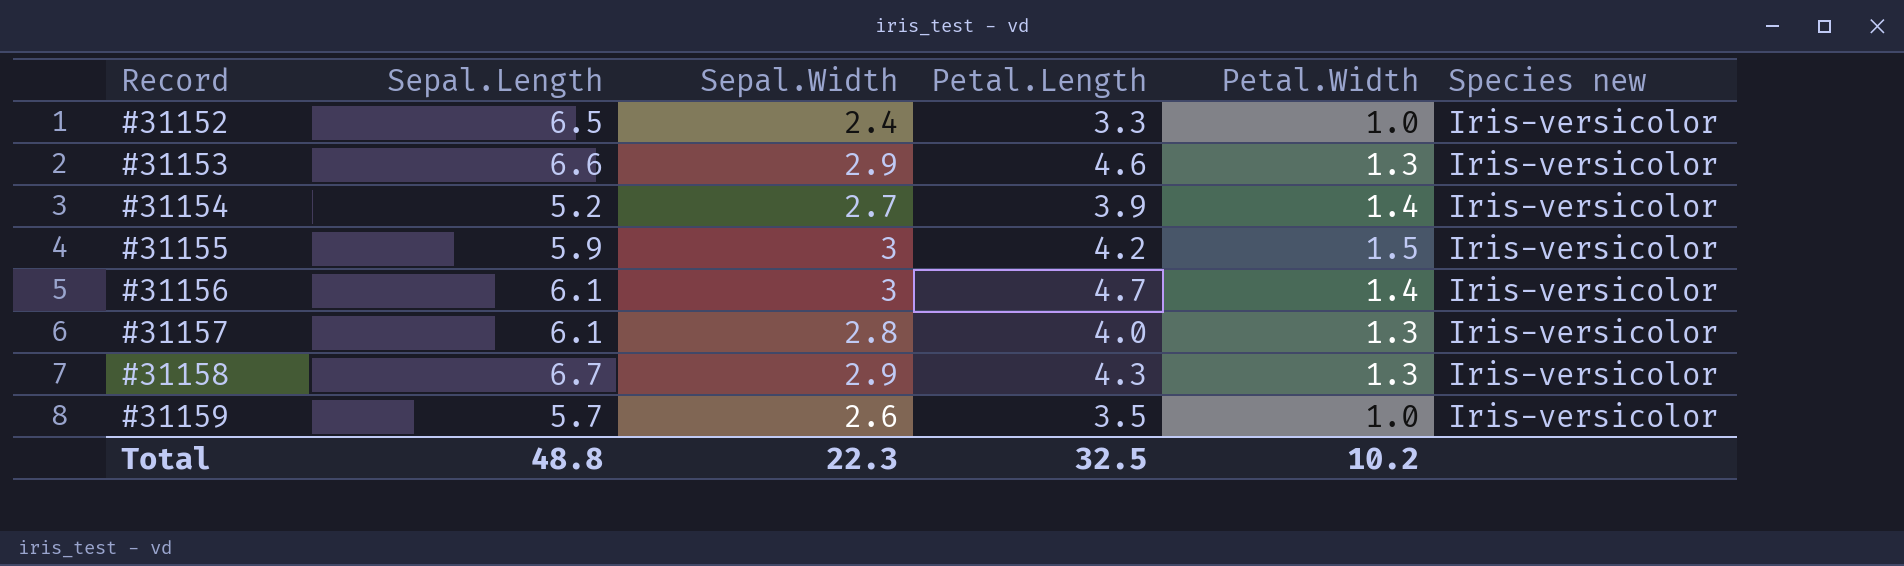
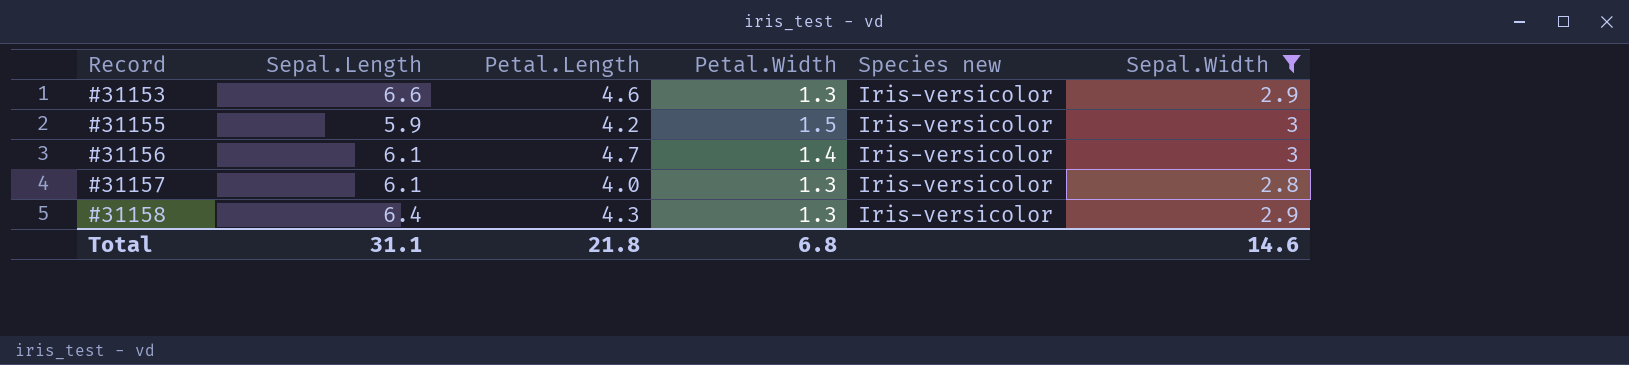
filter: none -> Sepal.Width >= 2.8
column Sepal.Width | position: 3 -> 6
#31158 | Sepal.Length: 6.7 -> 6.4
Total | Sepal.Length: 48.8 -> 31.1
Total | Petal.Length: 32.5 -> 21.8
Total | Petal.Width: 10.2 -> 6.8
Total | Sepal.Width: 22.3 -> 14.6

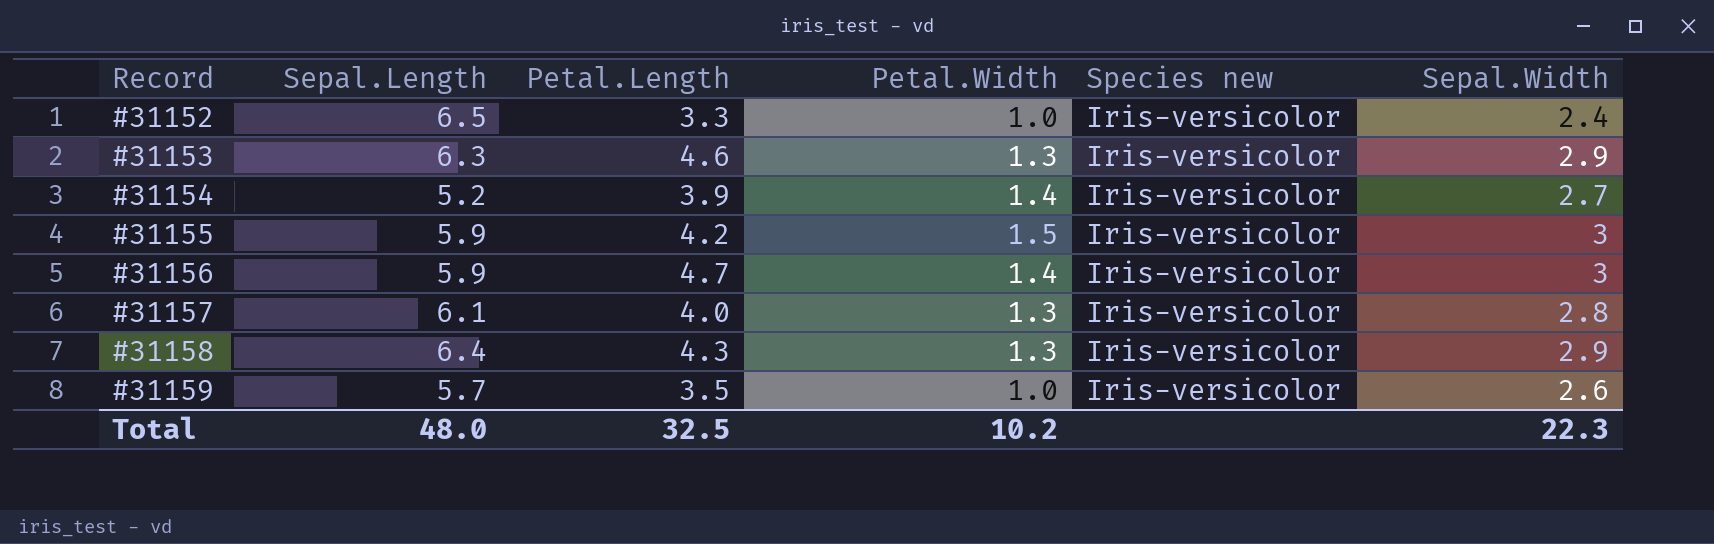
filter: Sepal.Width >= 2.8 -> none
#31153 | Sepal.Length: 6.6 -> 6.3
#31156 | Sepal.Length: 6.1 -> 5.9
Total | Sepal.Length: 31.1 -> 48.0
Total | Petal.Length: 21.8 -> 32.5
Total | Petal.Width: 6.8 -> 10.2
Total | Sepal.Width: 14.6 -> 22.3

